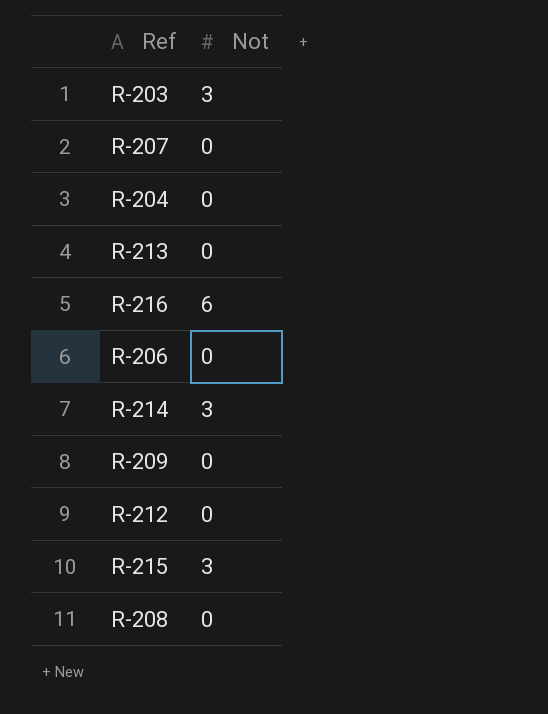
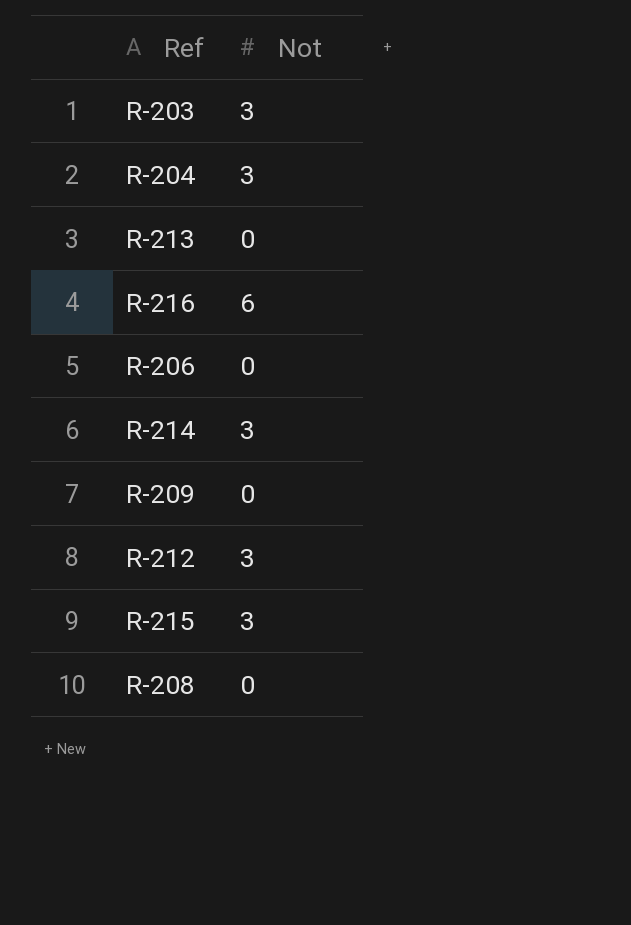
row R-207: 0 -> none
R-204 | Not: 0 -> 3
R-212 | Not: 0 -> 3

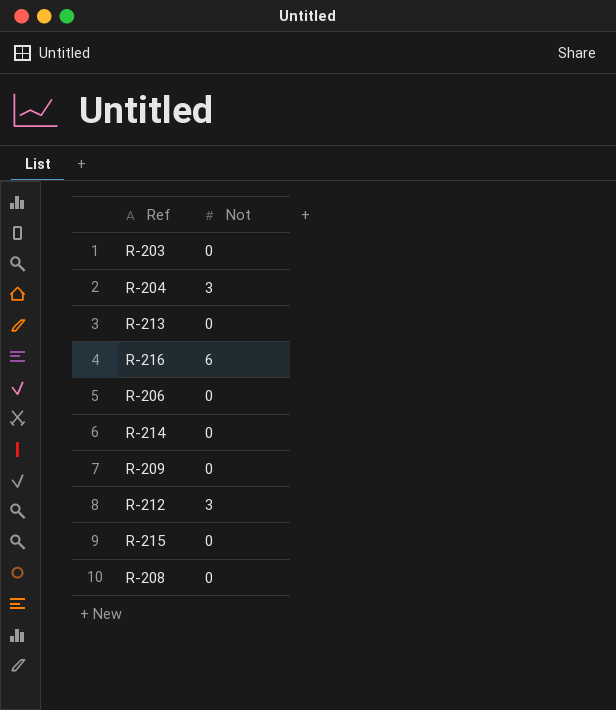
R-203 | Not: 3 -> 0
R-214 | Not: 3 -> 0
R-215 | Not: 3 -> 0

